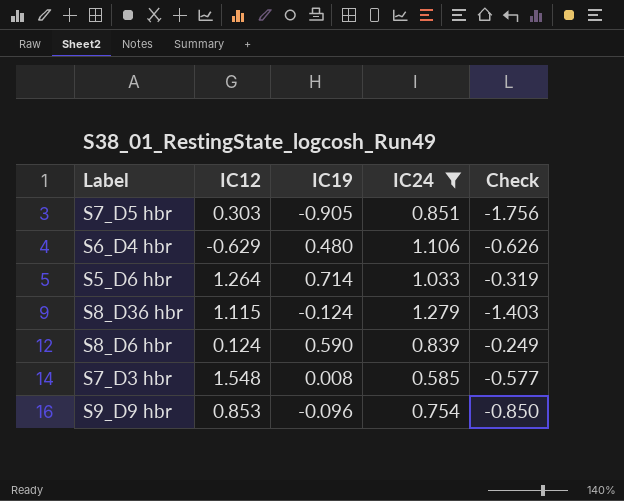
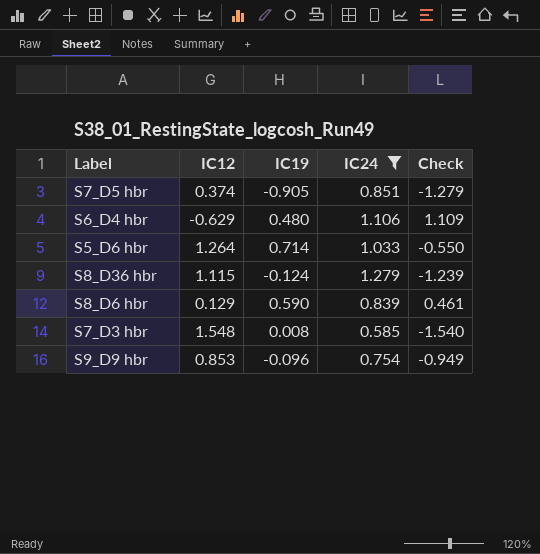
column Check | formula: [IC19] - [IC24] -> [IC19] - [IC12]
S7_D5 hbr | IC12: 0.303 -> 0.374
S8_D6 hbr | IC12: 0.124 -> 0.129

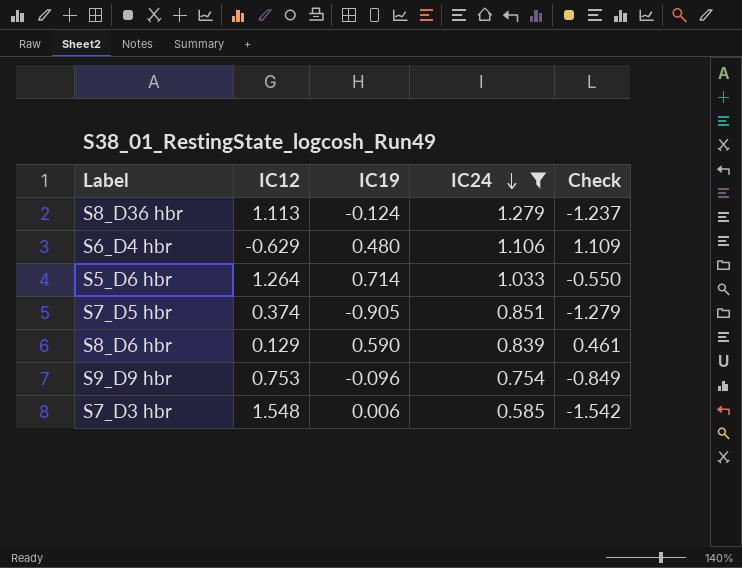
row order: none -> IC24 descending
S8_D36 hbr | IC12: 1.115 -> 1.113
S8_D36 hbr | Check: -1.239 -> -1.237
S9_D9 hbr | IC12: 0.853 -> 0.753
S9_D9 hbr | Check: -0.949 -> -0.849
S7_D3 hbr | IC19: 0.008 -> 0.006
S7_D3 hbr | Check: -1.540 -> -1.542

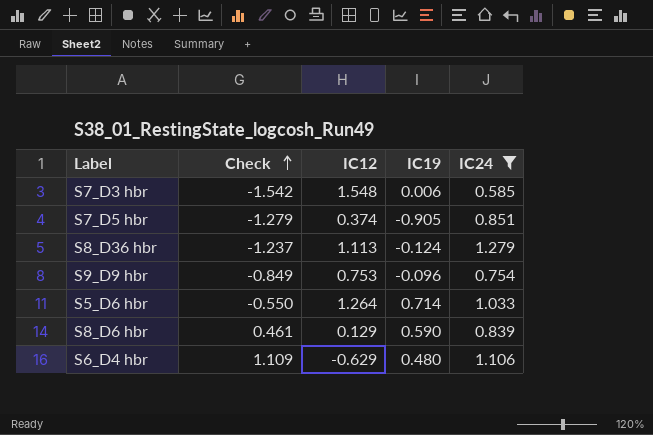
row order: IC24 descending -> Check ascending
column Check | position: 5 -> 2

